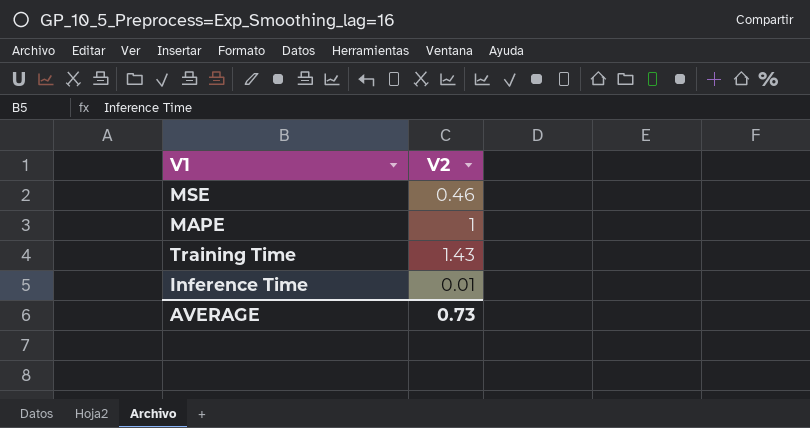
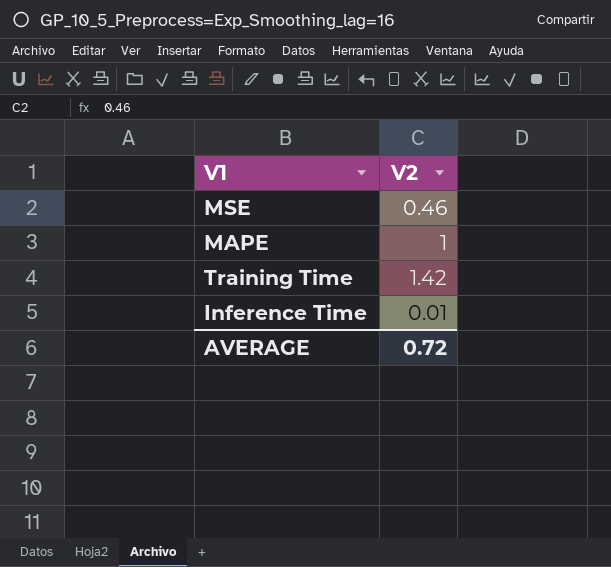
Training Time | V2: 1.43 -> 1.42
AVERAGE | V2: 0.73 -> 0.72

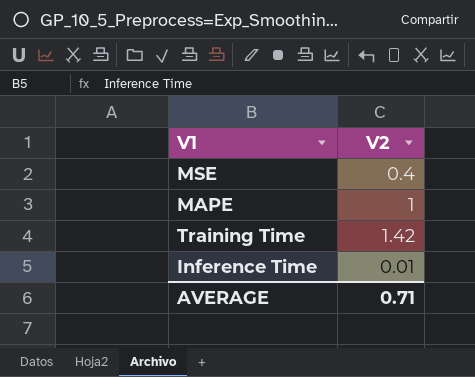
MSE | V2: 0.46 -> 0.4
AVERAGE | V2: 0.72 -> 0.71

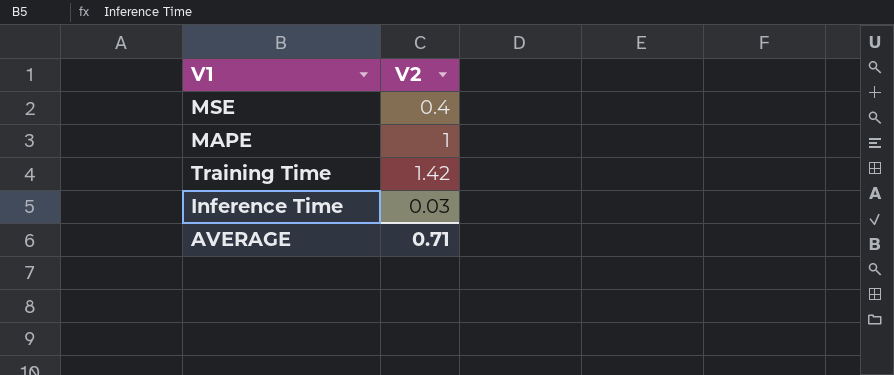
Inference Time | V2: 0.01 -> 0.03

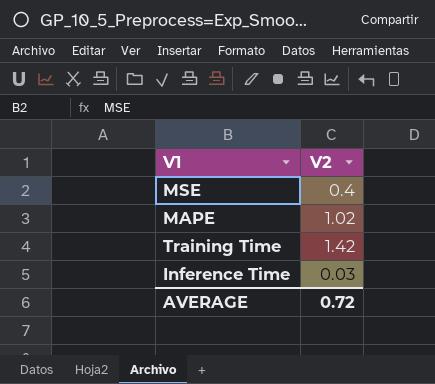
MAPE | V2: 1 -> 1.02
AVERAGE | V2: 0.71 -> 0.72

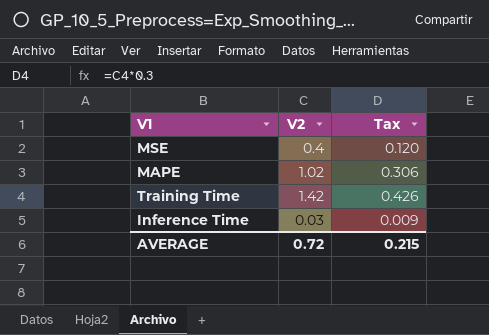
column Tax | formula: none -> [V2] * 0.3

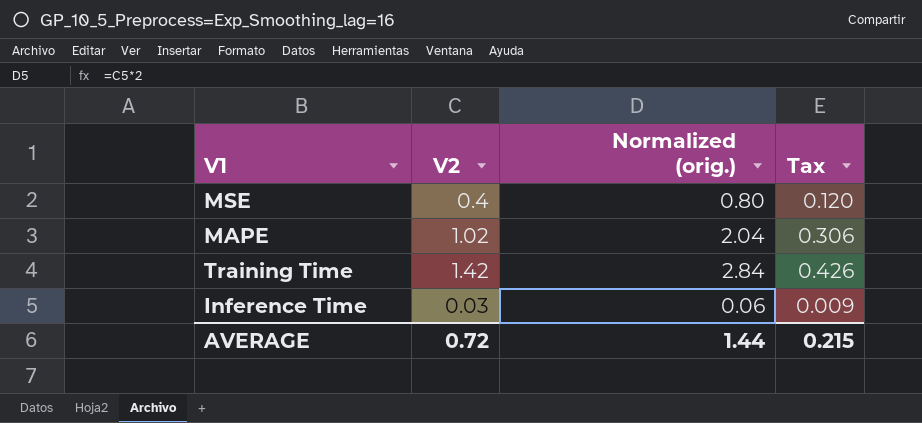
column Normalized (orig.) | formula: none -> [V2] * 2

